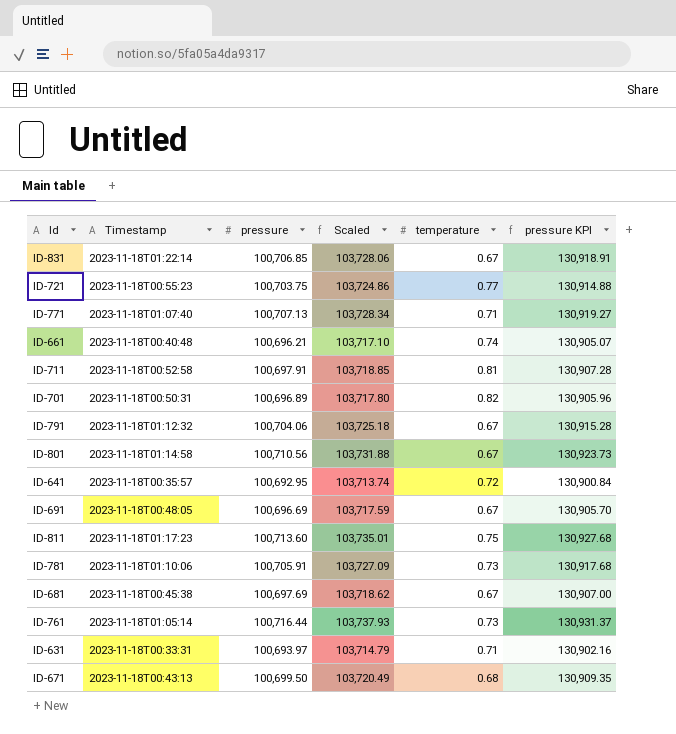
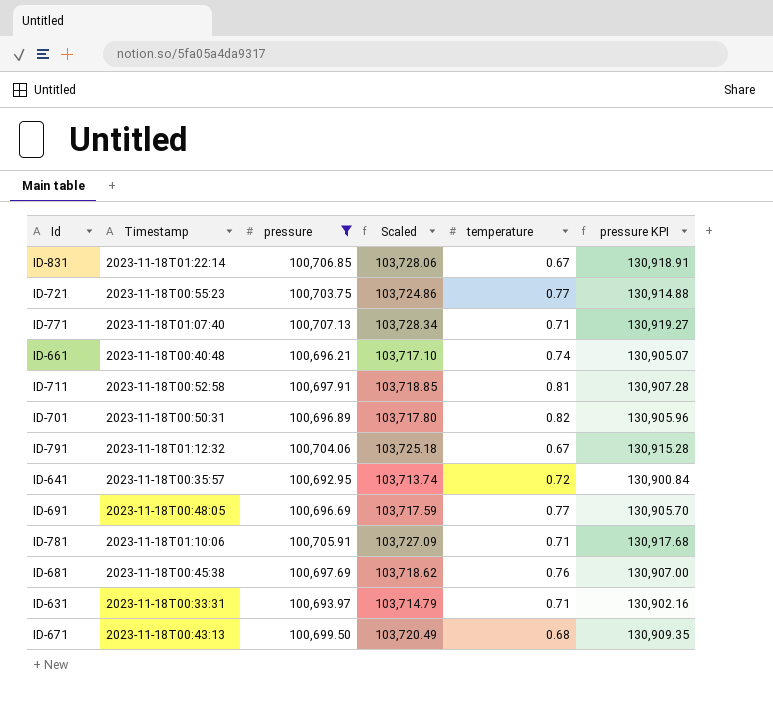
filter: none -> pressure <= 100,707.13
ID-691 | temperature: 0.67 -> 0.77
ID-781 | temperature: 0.73 -> 0.71
ID-681 | temperature: 0.67 -> 0.76

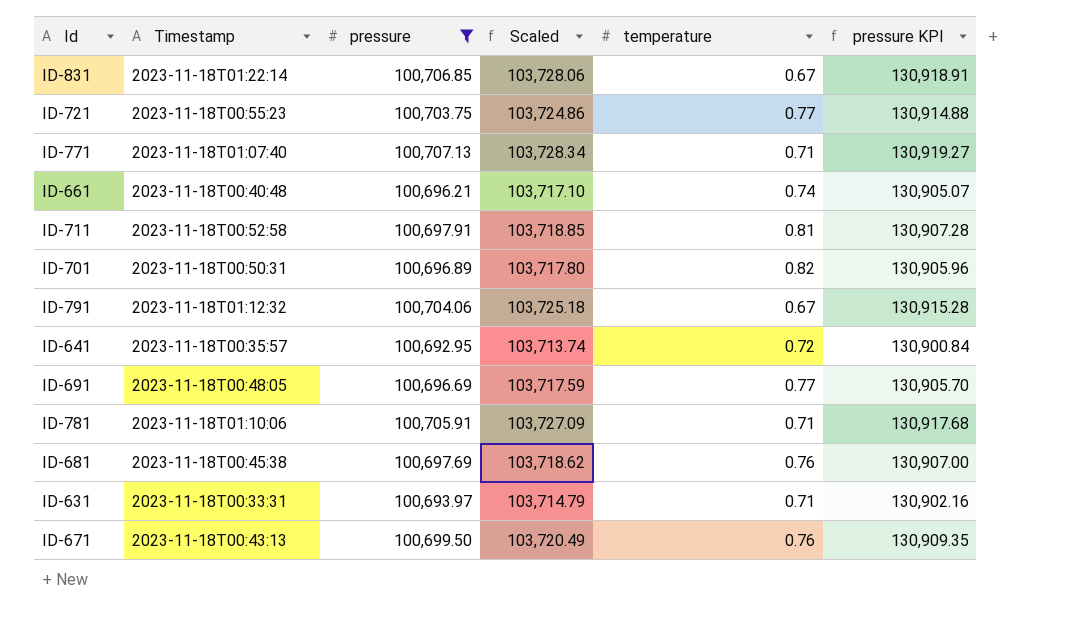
ID-671 | temperature: 0.68 -> 0.76

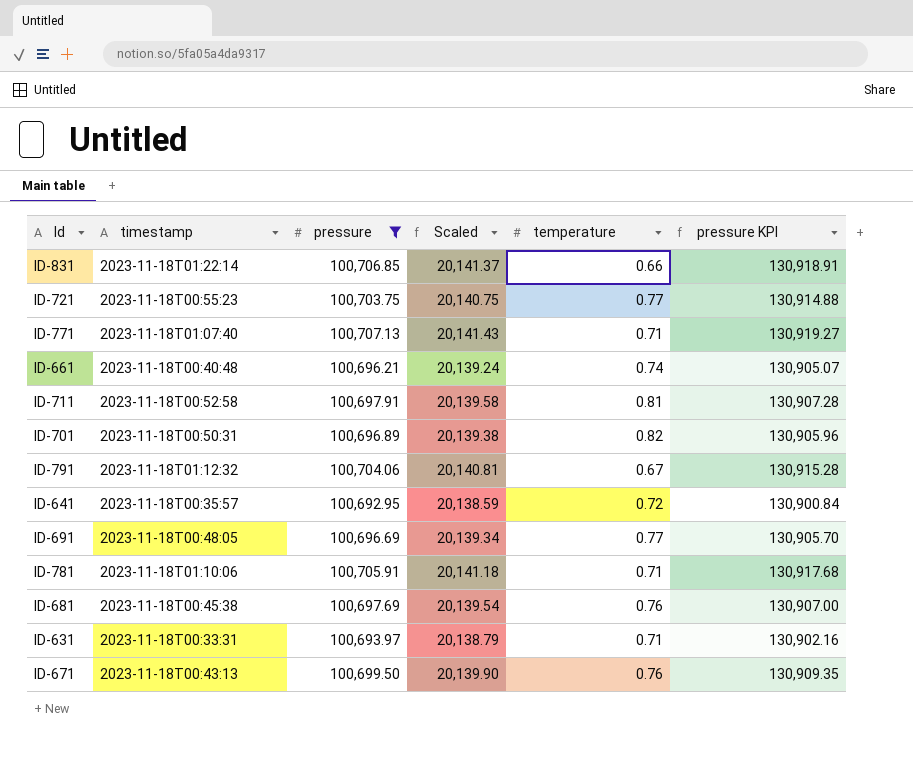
column name: Timestamp -> timestamp
column Scaled | formula: [pressure] * 1.03 -> [pressure] * 0.2
ID-831 | temperature: 0.67 -> 0.66

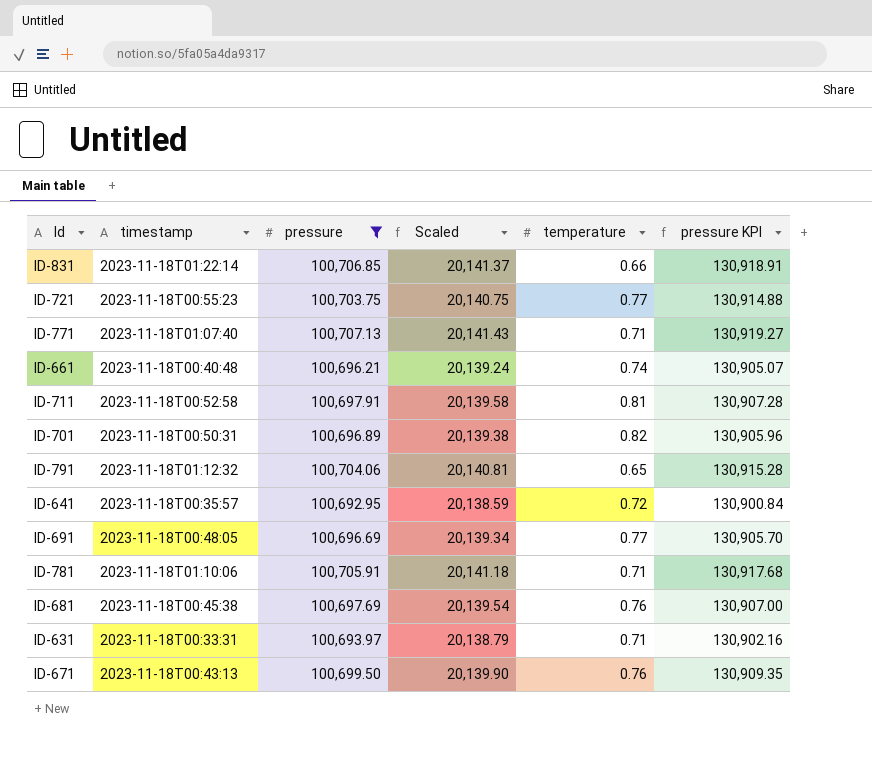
ID-791 | temperature: 0.67 -> 0.65

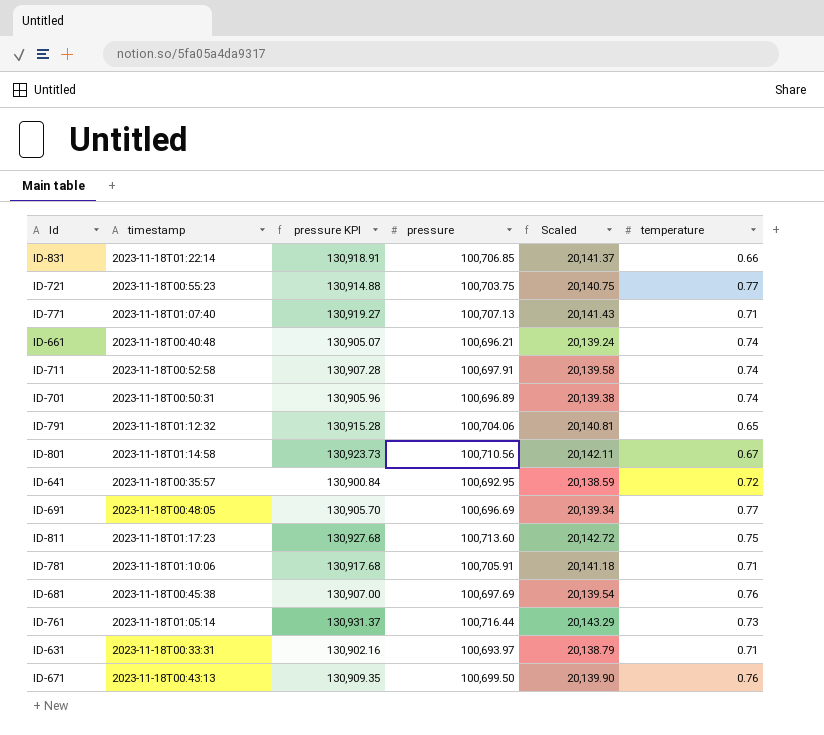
filter: pressure <= 100,707.13 -> none
column pressure KPI | position: 6 -> 3
ID-711 | temperature: 0.81 -> 0.74
ID-701 | temperature: 0.82 -> 0.74

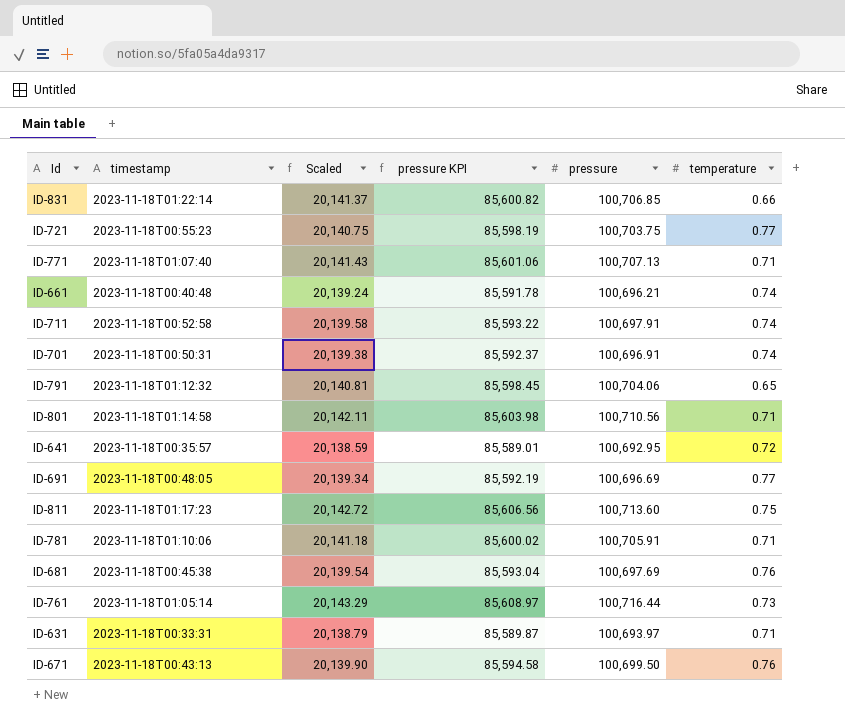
column Scaled | position: 5 -> 3
column pressure KPI | formula: [pressure] * 1.3 -> [pressure] * 0.85
ID-701 | pressure: 100,696.89 -> 100,696.91
ID-801 | temperature: 0.67 -> 0.71

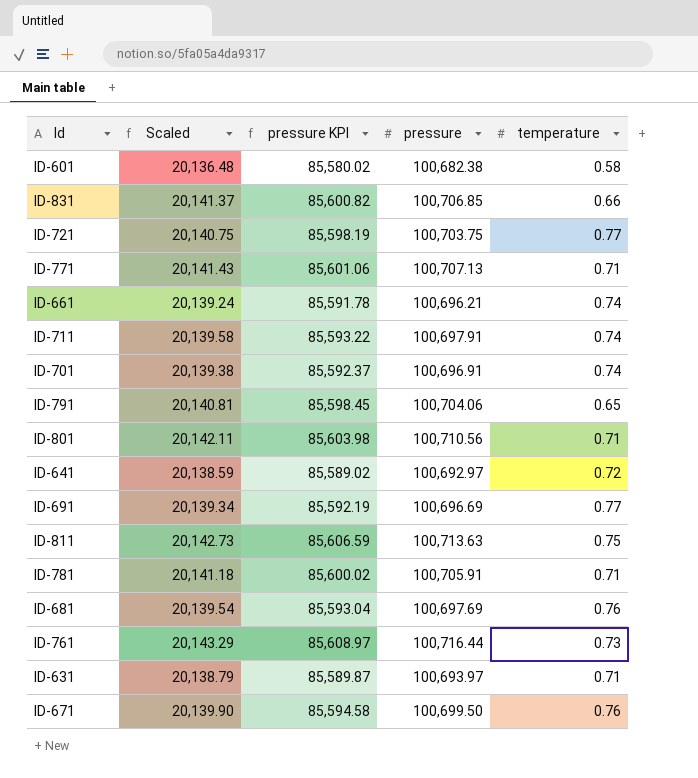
column timestamp | position: 2 -> none
row ID-601: none -> 20,136.48 | 85,580.02 | 100,682.38 | 0.58
ID-641 | pressure KPI: 85,589.01 -> 85,589.02
ID-641 | pressure: 100,692.95 -> 100,692.97
ID-811 | Scaled: 20,142.72 -> 20,142.73
ID-811 | pressure KPI: 85,606.56 -> 85,606.59
ID-811 | pressure: 100,713.60 -> 100,713.63

